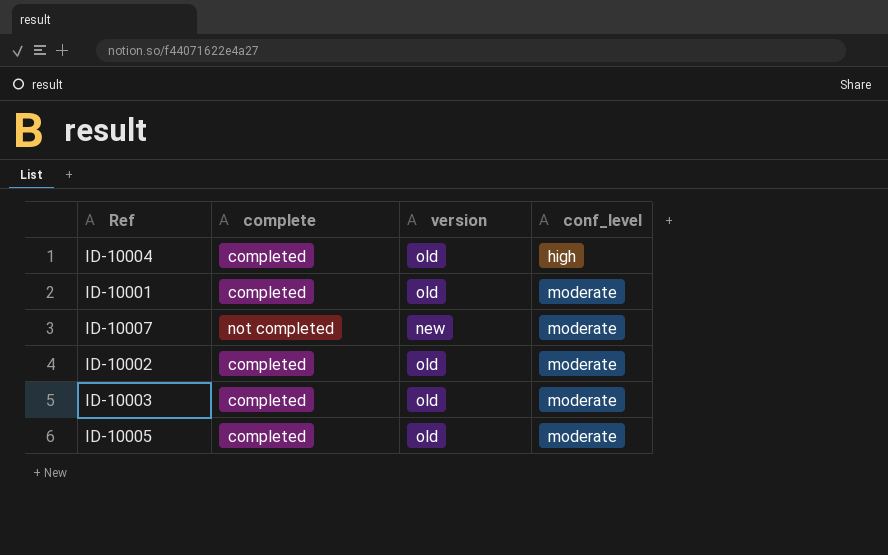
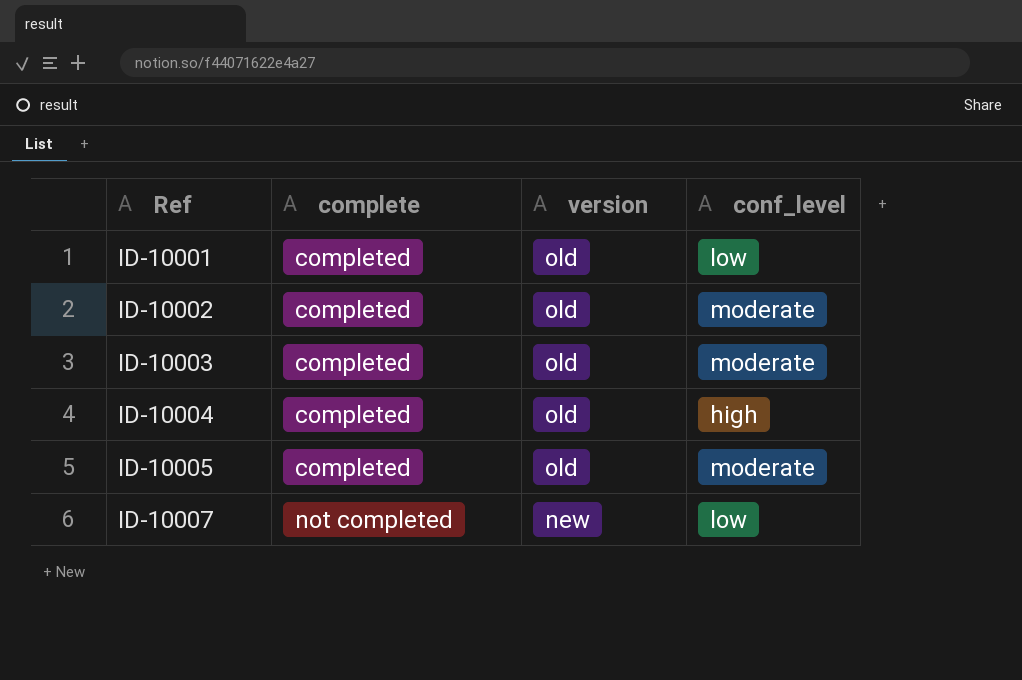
row order: conf_level ascending -> Ref ascending
ID-10001 | conf_level: moderate -> low
ID-10007 | conf_level: moderate -> low

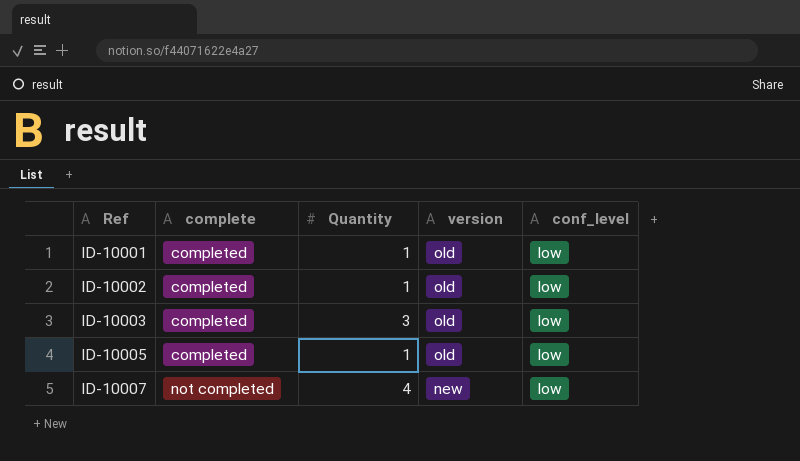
column Quantity | position: none -> 3
row ID-10004: completed | old | high -> none
ID-10002 | conf_level: moderate -> low
ID-10003 | conf_level: moderate -> low
ID-10005 | conf_level: moderate -> low

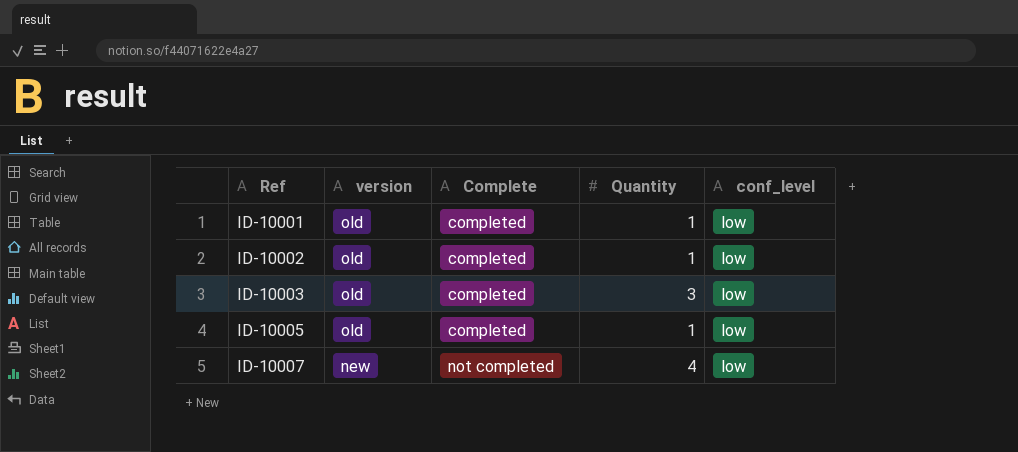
column version | position: 4 -> 2
column name: complete -> Complete

